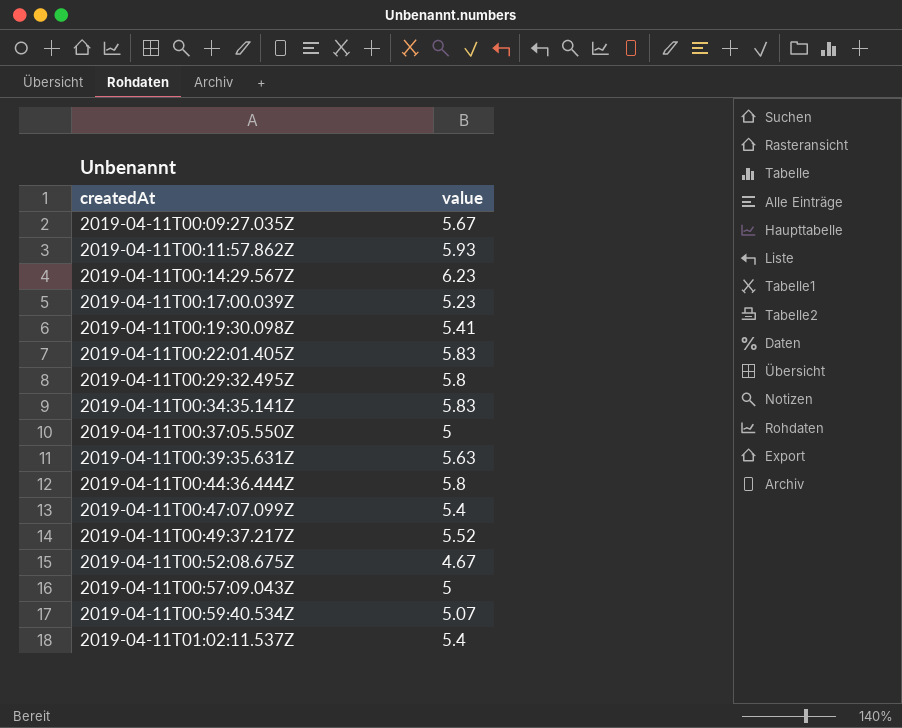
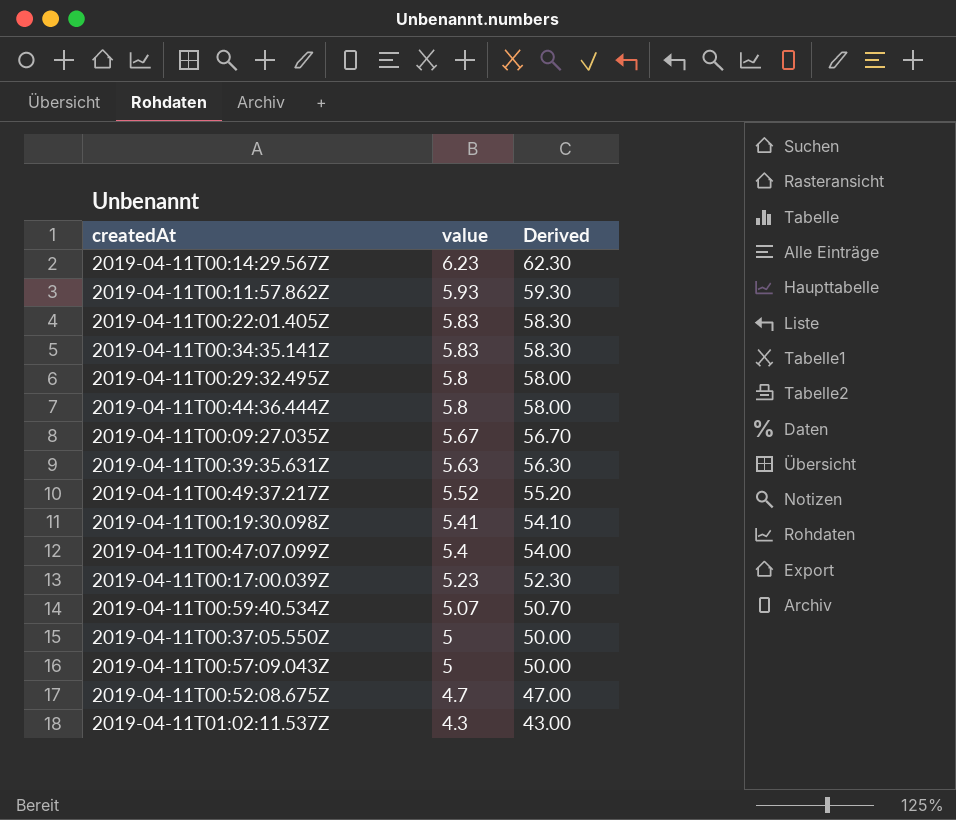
row order: createdAt ascending -> value descending
column Derived | formula: none -> [value] * 10
2019-04-11T00:52:08.675Z | value: 4.67 -> 4.7
2019-04-11T01:02:11.537Z | value: 5.4 -> 4.3

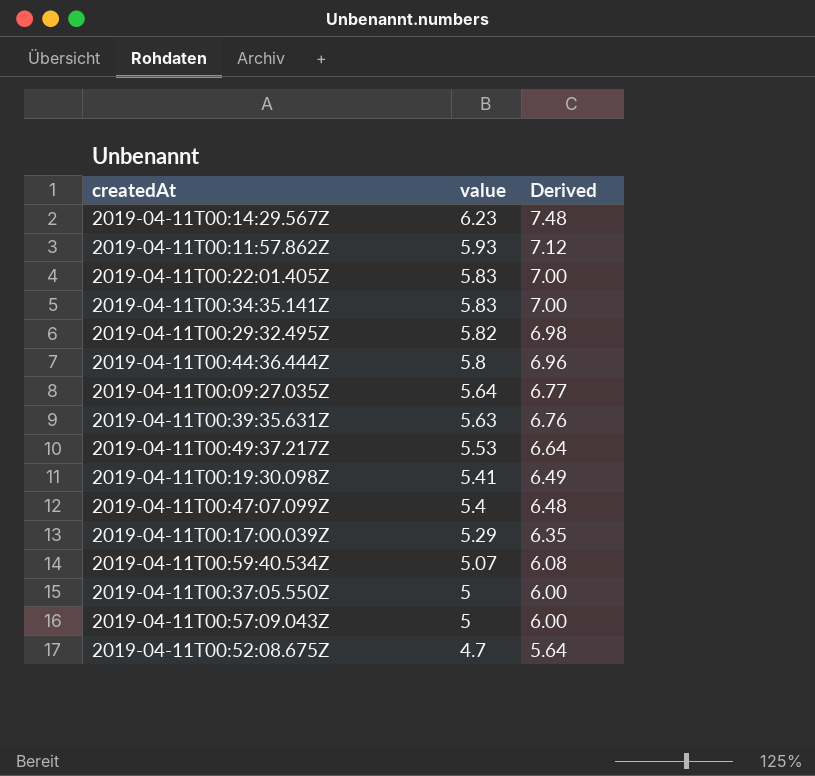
column Derived | formula: [value] * 10 -> [value] * 1.2
row 2019-04-11T01:02:11.537Z: 4.3 | 43.00 -> none
2019-04-11T00:29:32.495Z | value: 5.8 -> 5.82
2019-04-11T00:09:27.035Z | value: 5.67 -> 5.64
2019-04-11T00:49:37.217Z | value: 5.52 -> 5.53
2019-04-11T00:17:00.039Z | value: 5.23 -> 5.29

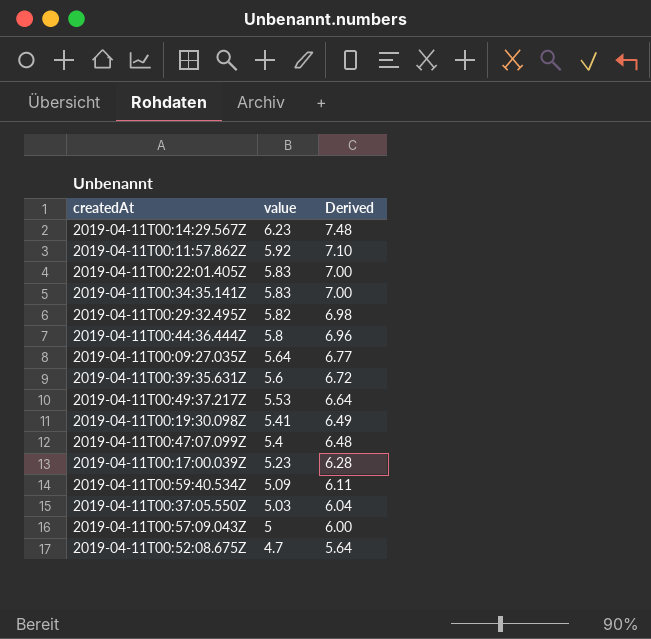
2019-04-11T00:11:57.862Z | value: 5.93 -> 5.92
2019-04-11T00:11:57.862Z | Derived: 7.12 -> 7.10
2019-04-11T00:39:35.631Z | value: 5.63 -> 5.6
2019-04-11T00:39:35.631Z | Derived: 6.76 -> 6.72
2019-04-11T00:17:00.039Z | value: 5.29 -> 5.23
2019-04-11T00:17:00.039Z | Derived: 6.35 -> 6.28
2019-04-11T00:59:40.534Z | value: 5.07 -> 5.09
2019-04-11T00:59:40.534Z | Derived: 6.08 -> 6.11
2019-04-11T00:37:05.550Z | value: 5 -> 5.03
2019-04-11T00:37:05.550Z | Derived: 6.00 -> 6.04

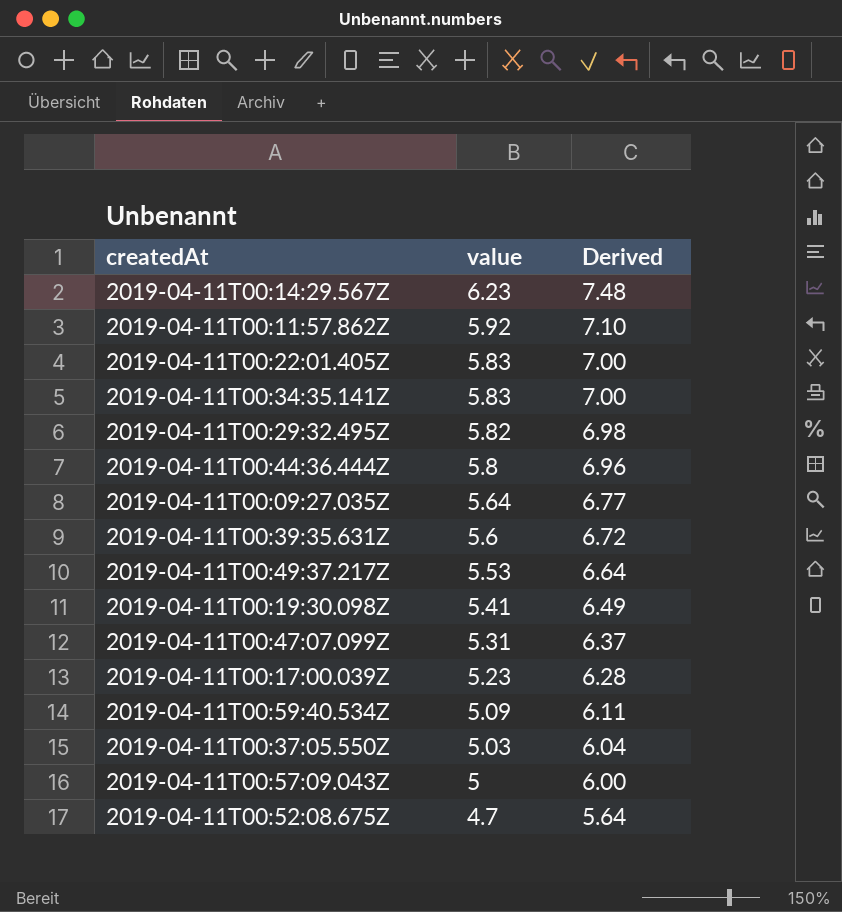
2019-04-11T00:47:07.099Z | value: 5.4 -> 5.31
2019-04-11T00:47:07.099Z | Derived: 6.48 -> 6.37

